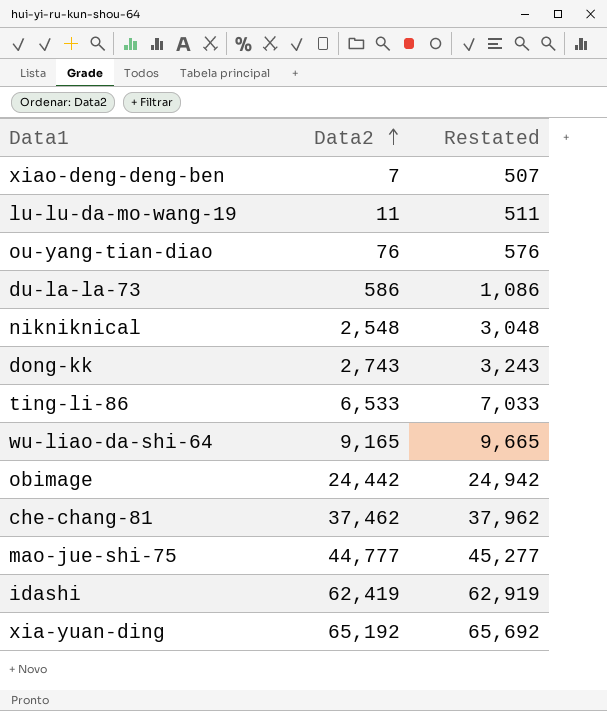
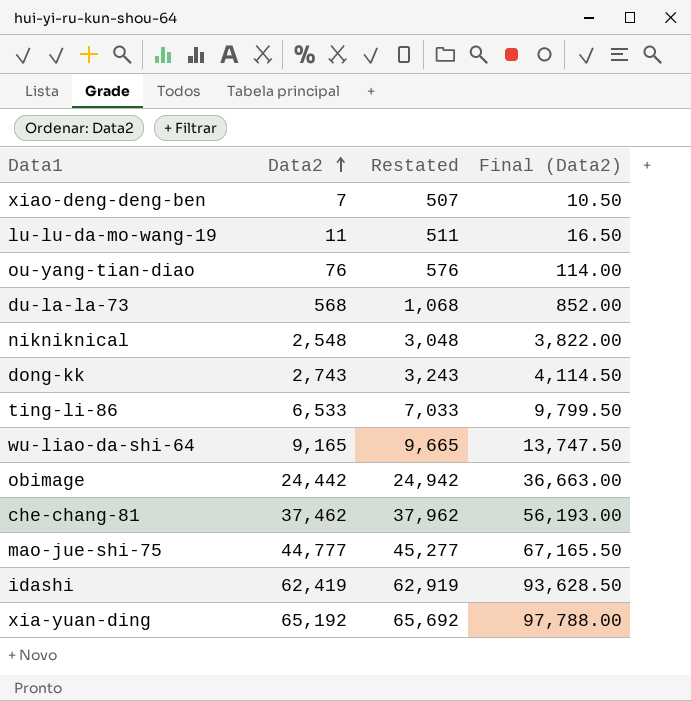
column Final (Data2) | formula: none -> [Data2] * 1.5
du-la-la-73 | Data2: 586 -> 568
du-la-la-73 | Restated: 1,086 -> 1,068

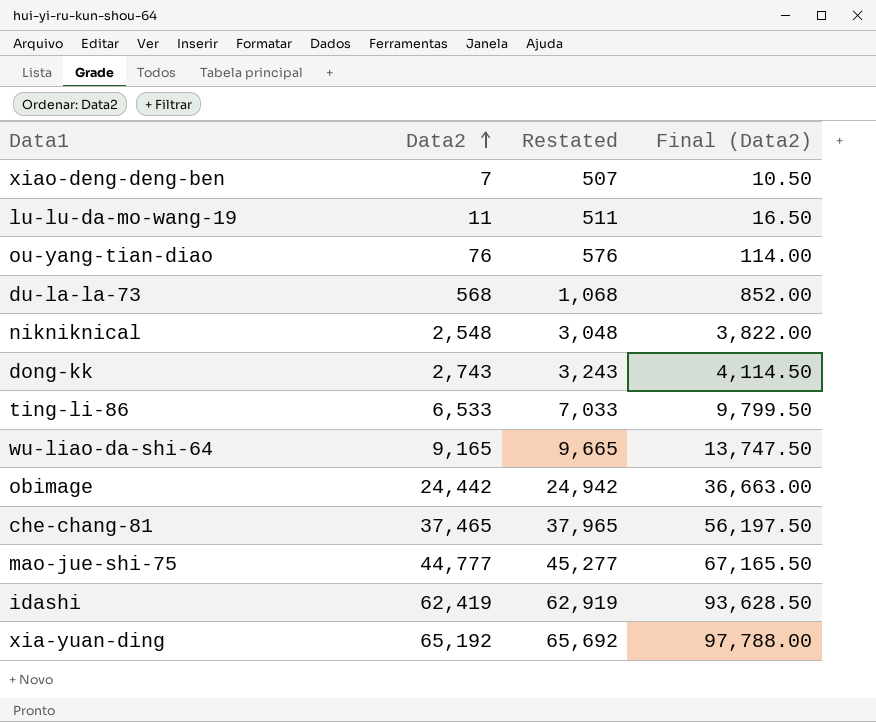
che-chang-81 | Data2: 37,462 -> 37,465
che-chang-81 | Restated: 37,962 -> 37,965
che-chang-81 | Final (Data2): 56,193.00 -> 56,197.50

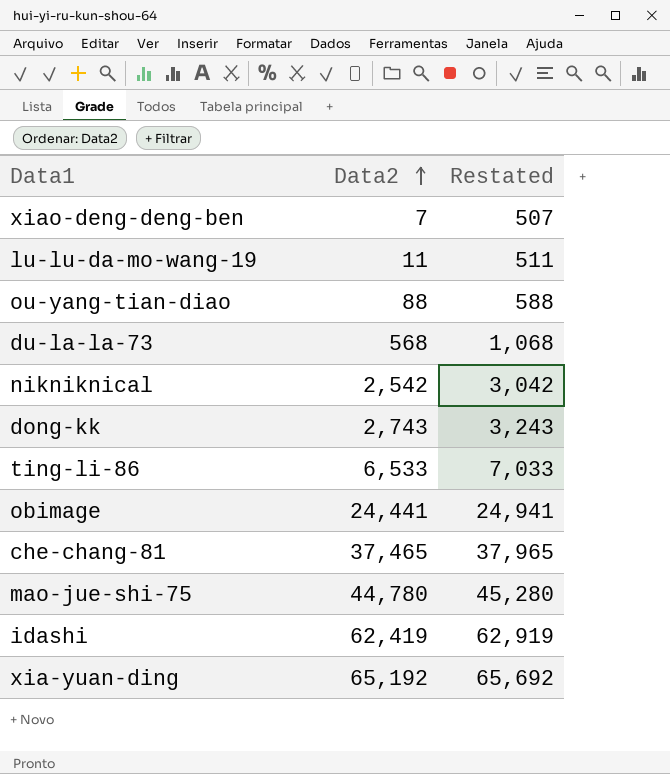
column Final (Data2) | formula: [Data2] * 1.5 -> none
row wu-liao-da-shi-64: 9,165 | 9,665 | 13,747.50 -> none
ou-yang-tian-diao | Data2: 76 -> 88
ou-yang-tian-diao | Restated: 576 -> 588
nikniknical | Data2: 2,548 -> 2,542
nikniknical | Restated: 3,048 -> 3,042
obimage | Data2: 24,442 -> 24,441
obimage | Restated: 24,942 -> 24,941
mao-jue-shi-75 | Data2: 44,777 -> 44,780
mao-jue-shi-75 | Restated: 45,277 -> 45,280

